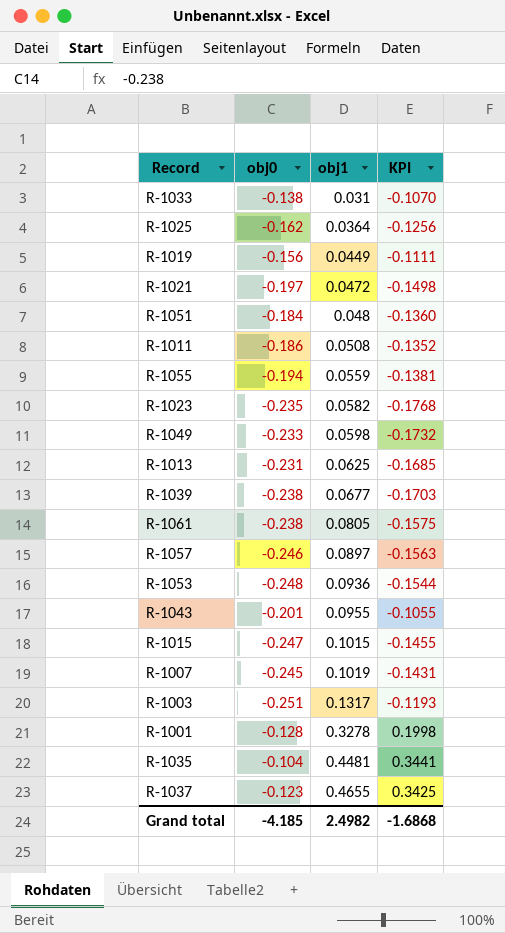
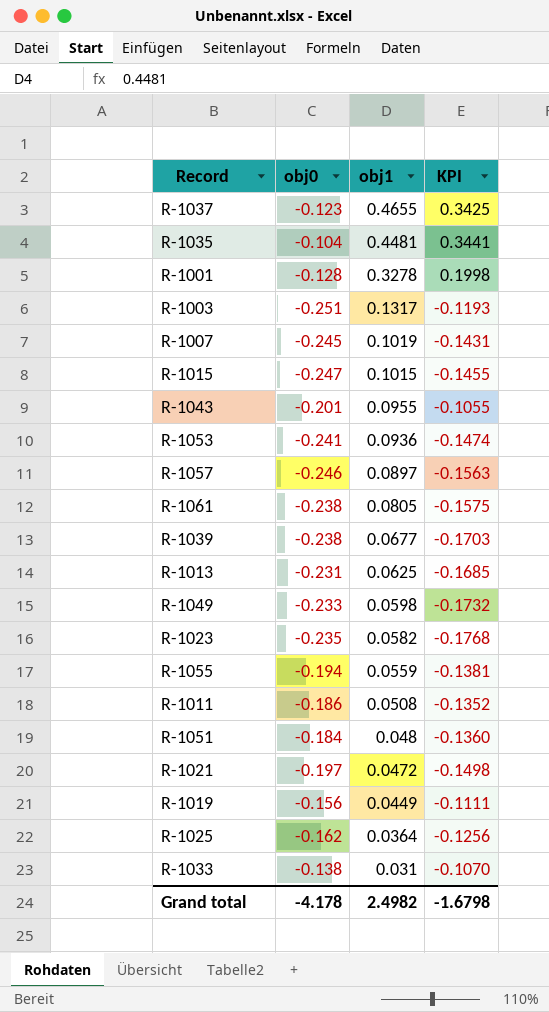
row order: obj1 ascending -> obj1 descending
R-1053 | obj0: -0.248 -> -0.241
R-1053 | KPI: -0.1544 -> -0.1474
Grand total | obj0: -4.185 -> -4.178
Grand total | KPI: -1.6868 -> -1.6798

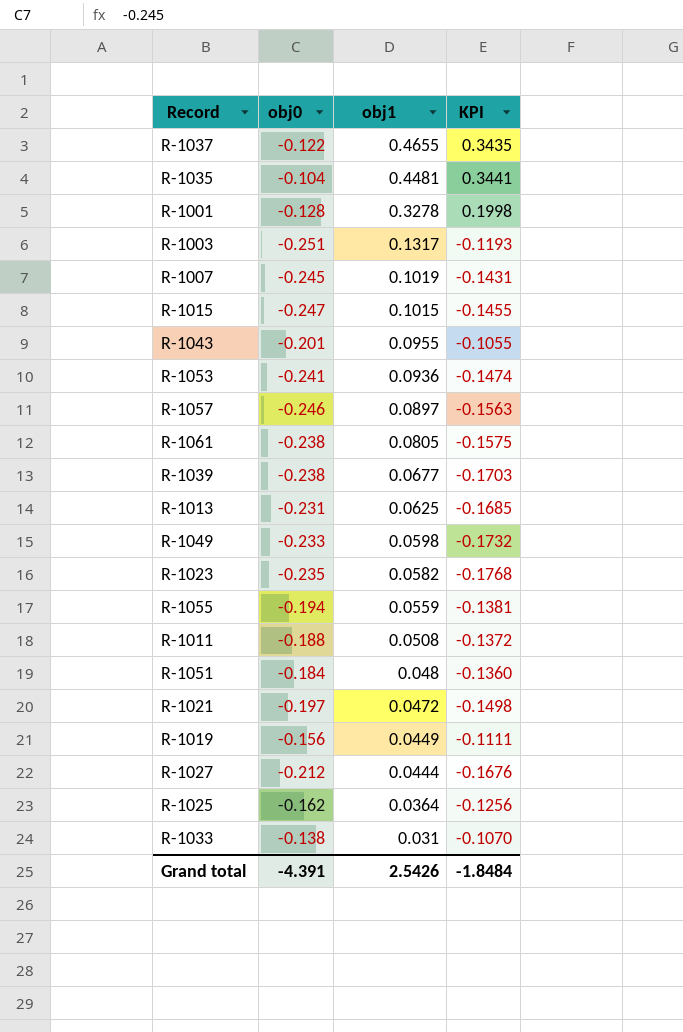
R-1037 | obj0: -0.123 -> -0.122
R-1037 | KPI: 0.3425 -> 0.3435
R-1011 | obj0: -0.186 -> -0.188
R-1011 | KPI: -0.1352 -> -0.1372
row R-1027: none -> -0.212 | 0.0444 | -0.1676
Grand total | obj0: -4.178 -> -4.391
Grand total | obj1: 2.4982 -> 2.5426
Grand total | KPI: -1.6798 -> -1.8484

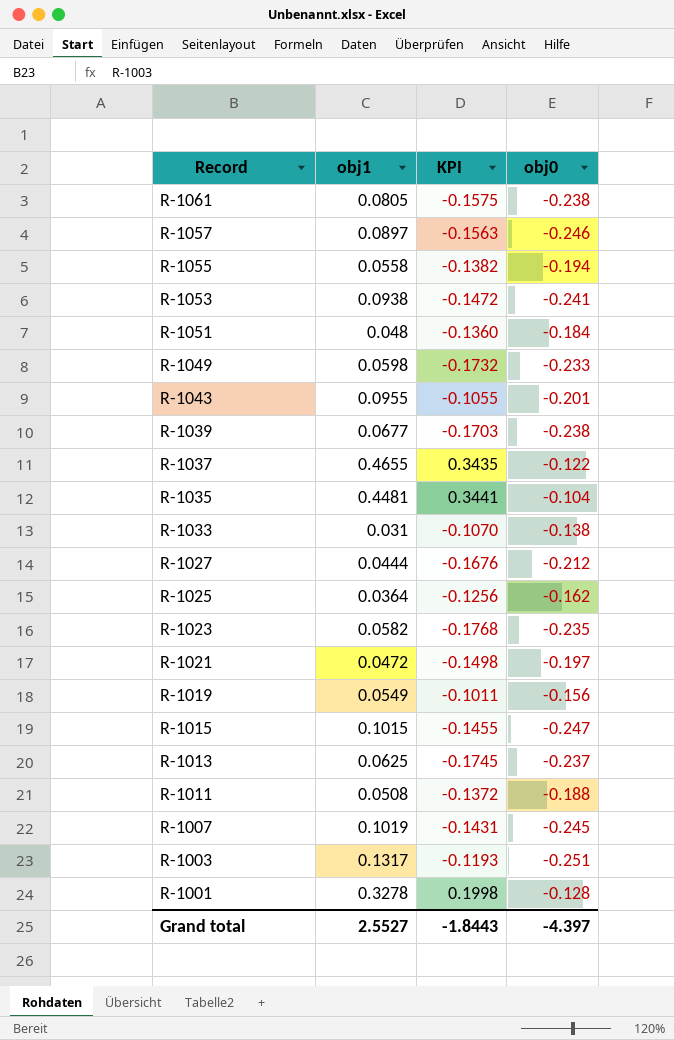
row order: obj1 descending -> Record descending
column obj0 | position: 2 -> 4
R-1055 | obj1: 0.0559 -> 0.0558
R-1055 | KPI: -0.1381 -> -0.1382
R-1053 | obj1: 0.0936 -> 0.0938
R-1053 | KPI: -0.1474 -> -0.1472
R-1019 | obj1: 0.0449 -> 0.0549
R-1019 | KPI: -0.1111 -> -0.1011
R-1013 | KPI: -0.1685 -> -0.1745
R-1013 | obj0: -0.231 -> -0.237
Grand total | obj1: 2.5426 -> 2.5527
Grand total | KPI: -1.8484 -> -1.8443
Grand total | obj0: -4.391 -> -4.397

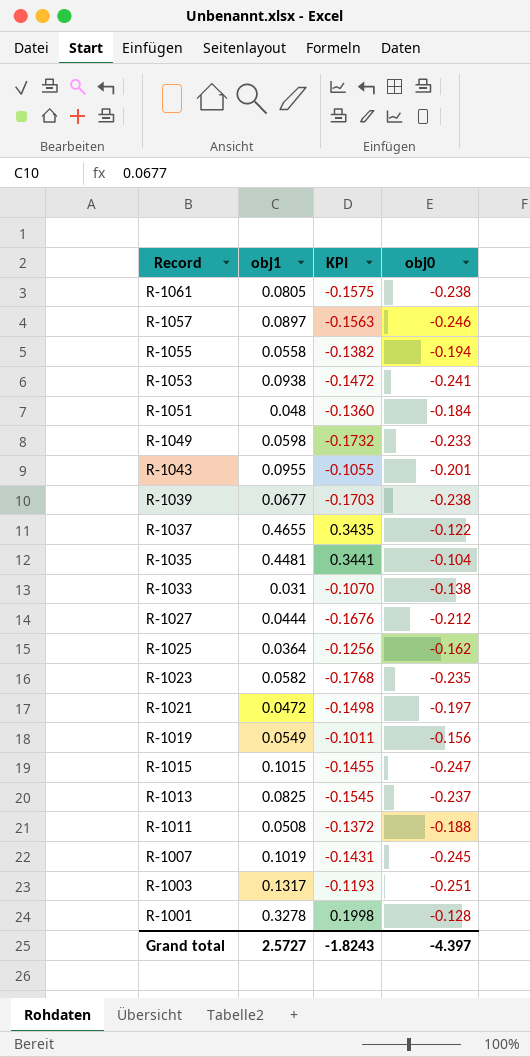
R-1013 | obj1: 0.0625 -> 0.0825
R-1013 | KPI: -0.1745 -> -0.1545
Grand total | obj1: 2.5527 -> 2.5727
Grand total | KPI: -1.8443 -> -1.8243

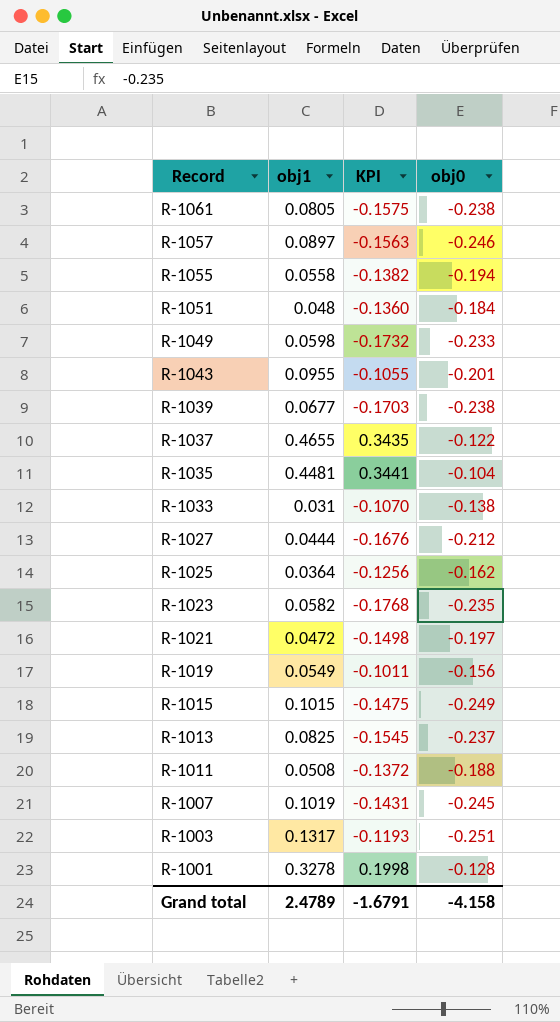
row R-1053: 0.0938 | -0.1472 | -0.241 -> none
R-1015 | KPI: -0.1455 -> -0.1475
R-1015 | obj0: -0.247 -> -0.249
Grand total | obj1: 2.5727 -> 2.4789
Grand total | KPI: -1.8243 -> -1.6791
Grand total | obj0: -4.397 -> -4.158

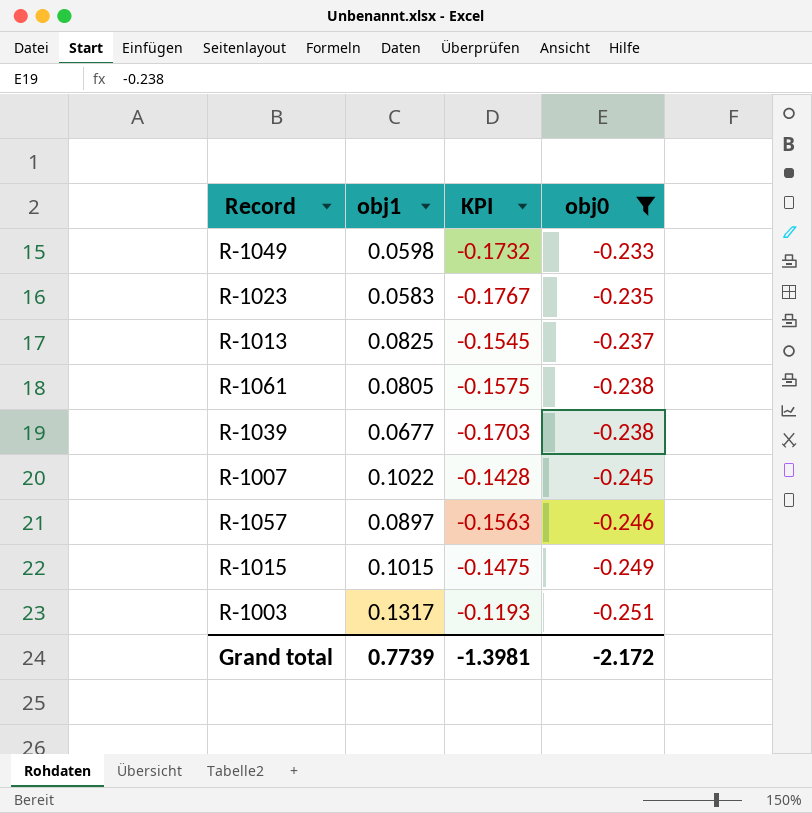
filter: none -> obj0 <= -0.233
row order: Record descending -> obj0 descending
R-1023 | obj1: 0.0582 -> 0.0583
R-1023 | KPI: -0.1768 -> -0.1767
R-1007 | obj1: 0.1019 -> 0.1022
R-1007 | KPI: -0.1431 -> -0.1428
Grand total | obj1: 2.4789 -> 0.7739
Grand total | KPI: -1.6791 -> -1.3981
Grand total | obj0: -4.158 -> -2.172

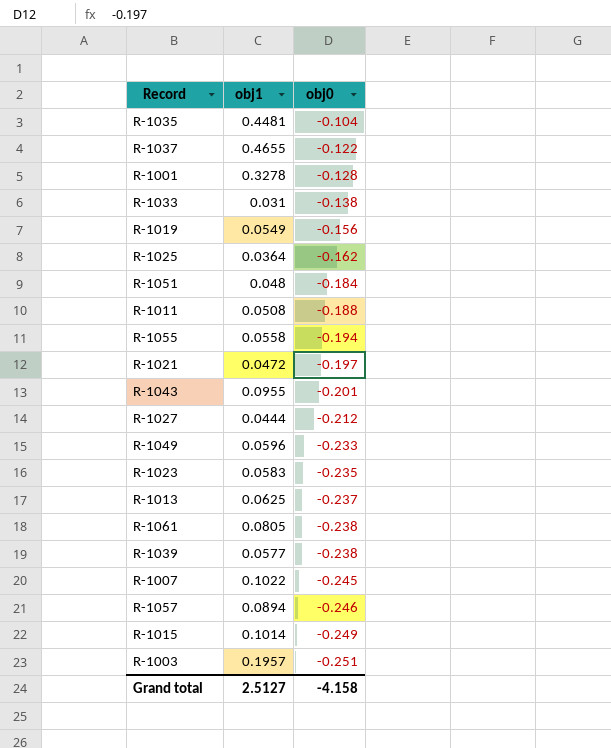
filter: obj0 <= -0.233 -> none
column KPI | formula: [obj1] + [obj0] -> none
R-1049 | obj1: 0.0598 -> 0.0596
R-1013 | obj1: 0.0825 -> 0.0625
R-1039 | obj1: 0.0677 -> 0.0577
R-1057 | obj1: 0.0897 -> 0.0894
R-1015 | obj1: 0.1015 -> 0.1014
R-1003 | obj1: 0.1317 -> 0.1957
Grand total | obj1: 0.7739 -> 2.5127
Grand total | obj0: -2.172 -> -4.158

